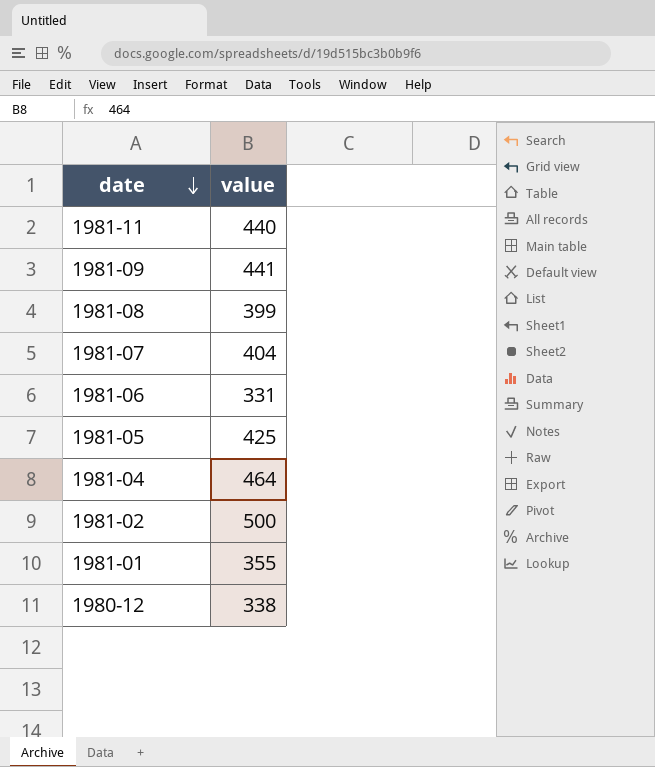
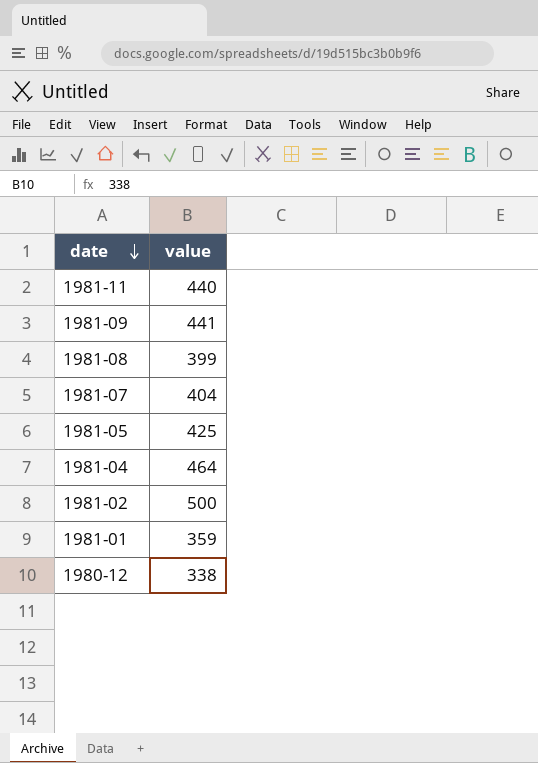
row 1981-06: 331 -> none
1981-01 | value: 355 -> 359

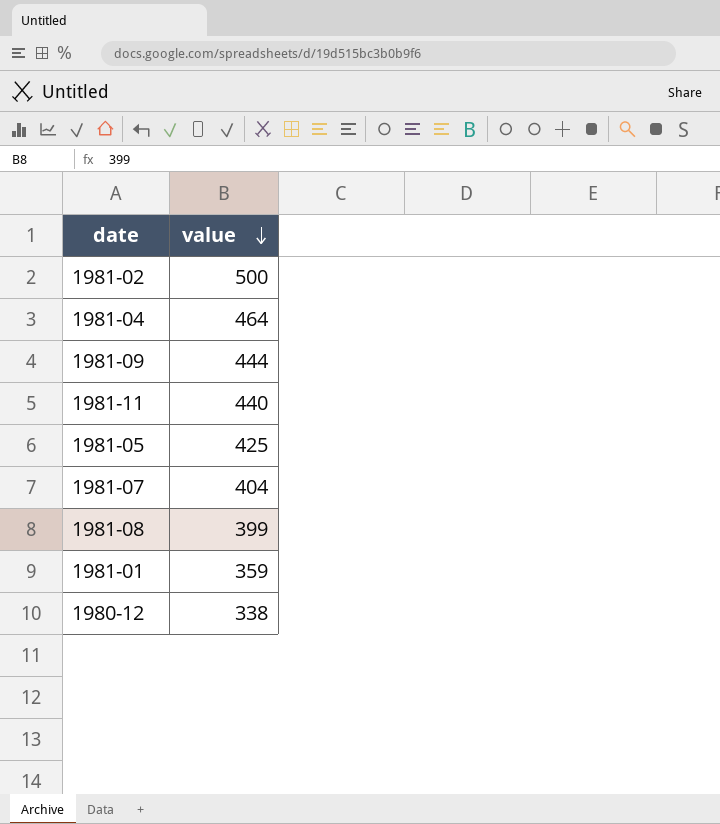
row order: date descending -> value descending
1981-09 | value: 441 -> 444

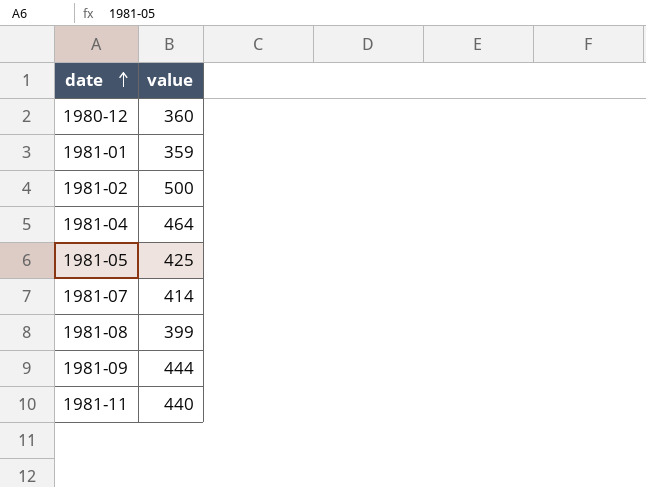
row order: value descending -> date ascending
1980-12 | value: 338 -> 360
1981-07 | value: 404 -> 414

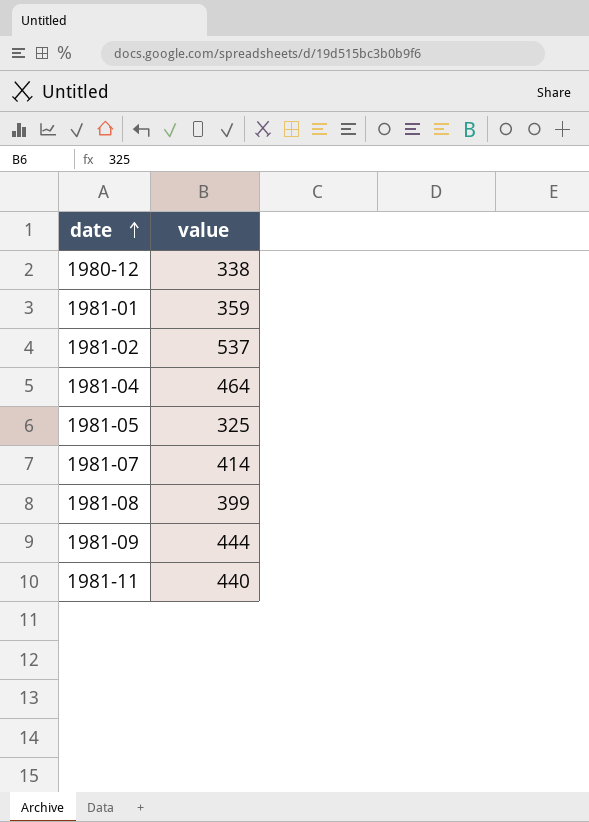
1980-12 | value: 360 -> 338
1981-02 | value: 500 -> 537
1981-05 | value: 425 -> 325

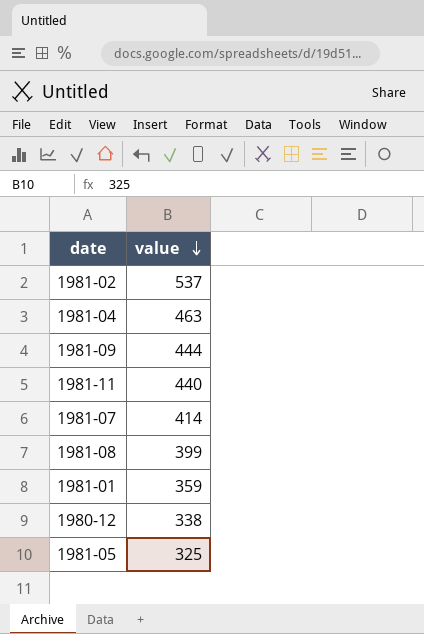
row order: date ascending -> value descending
1981-04 | value: 464 -> 463

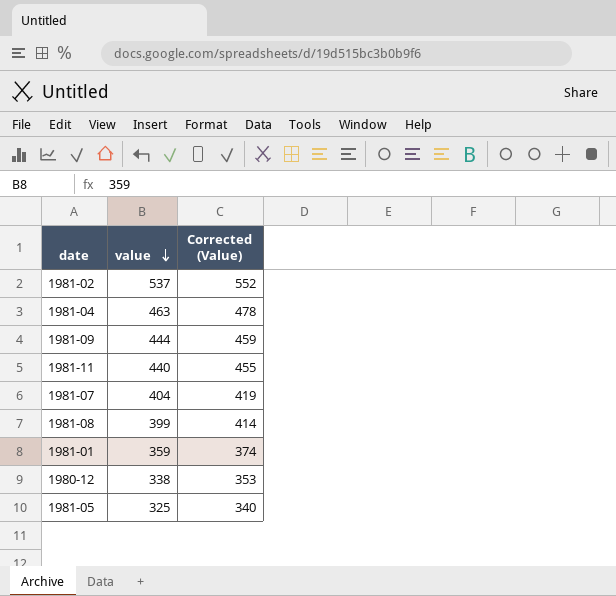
column Corrected (Value) | formula: none -> [value] + 15
1981-07 | value: 414 -> 404

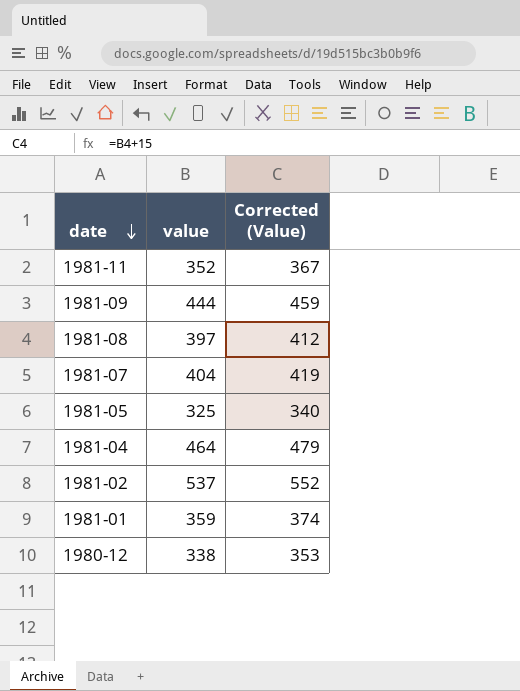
row order: value descending -> date descending
1981-11 | value: 440 -> 352
1981-11 | Corrected (Value): 455 -> 367
1981-08 | value: 399 -> 397
1981-08 | Corrected (Value): 414 -> 412
1981-04 | value: 463 -> 464
1981-04 | Corrected (Value): 478 -> 479

